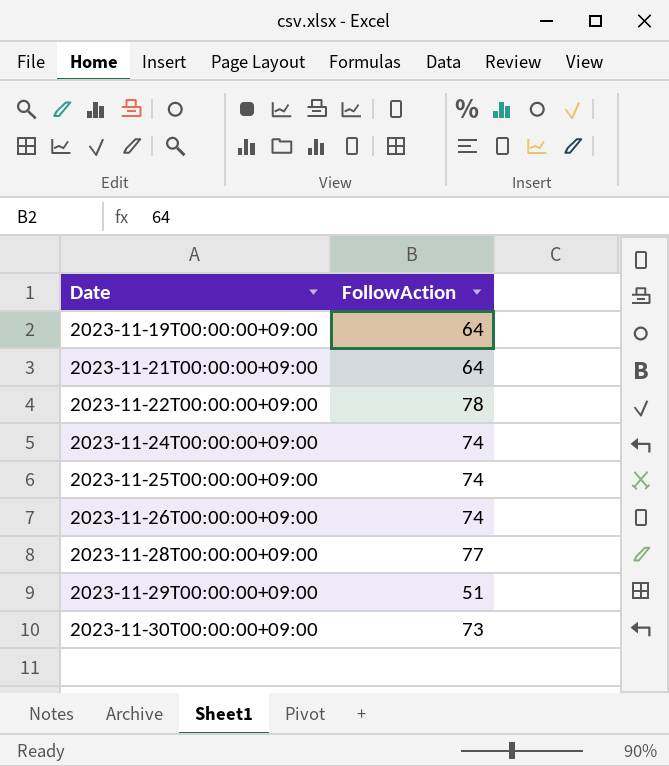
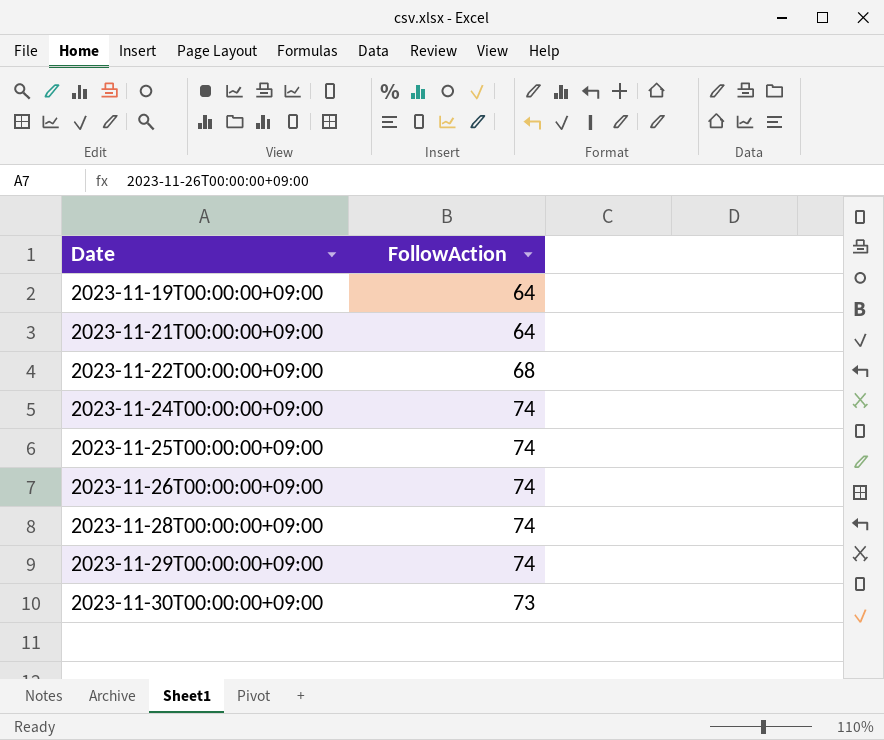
2023-11-22T00:00:00+09:00 | FollowAction: 78 -> 68
2023-11-28T00:00:00+09:00 | FollowAction: 77 -> 74
2023-11-29T00:00:00+09:00 | FollowAction: 51 -> 74

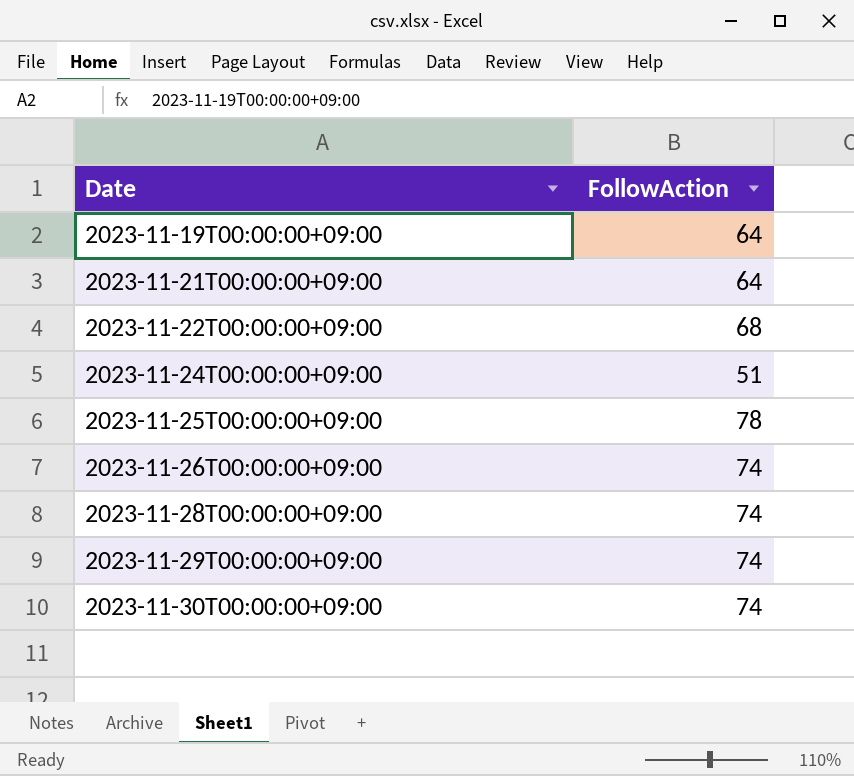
2023-11-24T00:00:00+09:00 | FollowAction: 74 -> 51
2023-11-25T00:00:00+09:00 | FollowAction: 74 -> 78
2023-11-30T00:00:00+09:00 | FollowAction: 73 -> 74

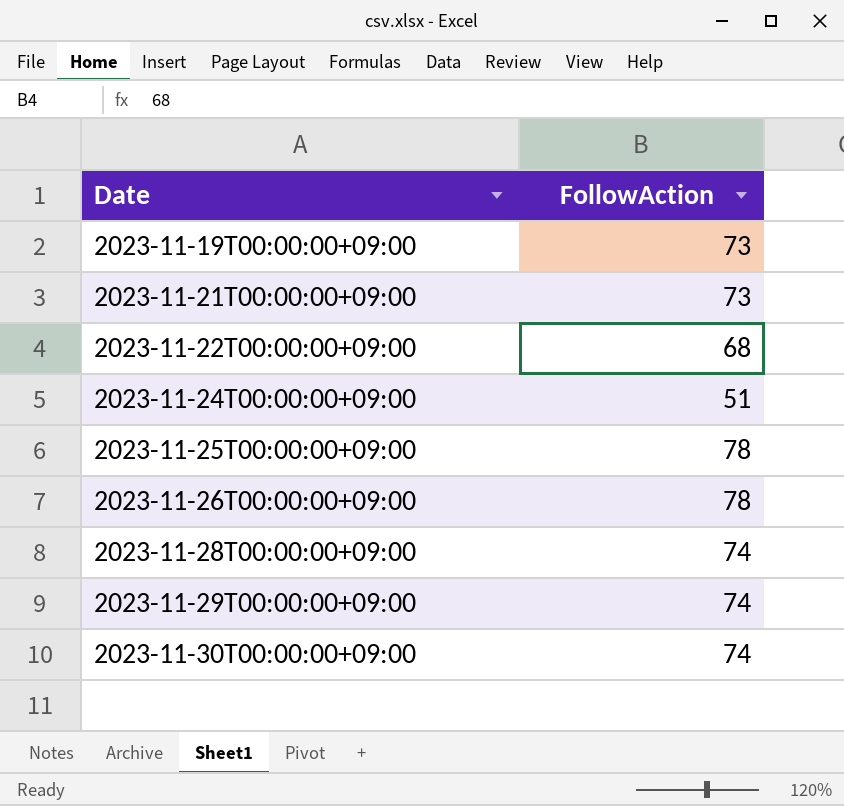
2023-11-19T00:00:00+09:00 | FollowAction: 64 -> 73
2023-11-21T00:00:00+09:00 | FollowAction: 64 -> 73
2023-11-26T00:00:00+09:00 | FollowAction: 74 -> 78

